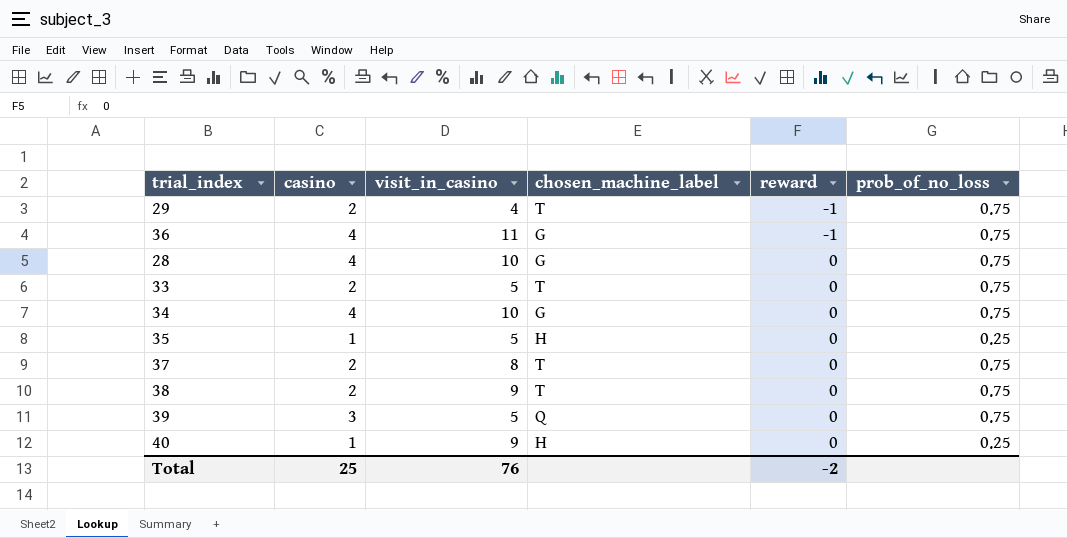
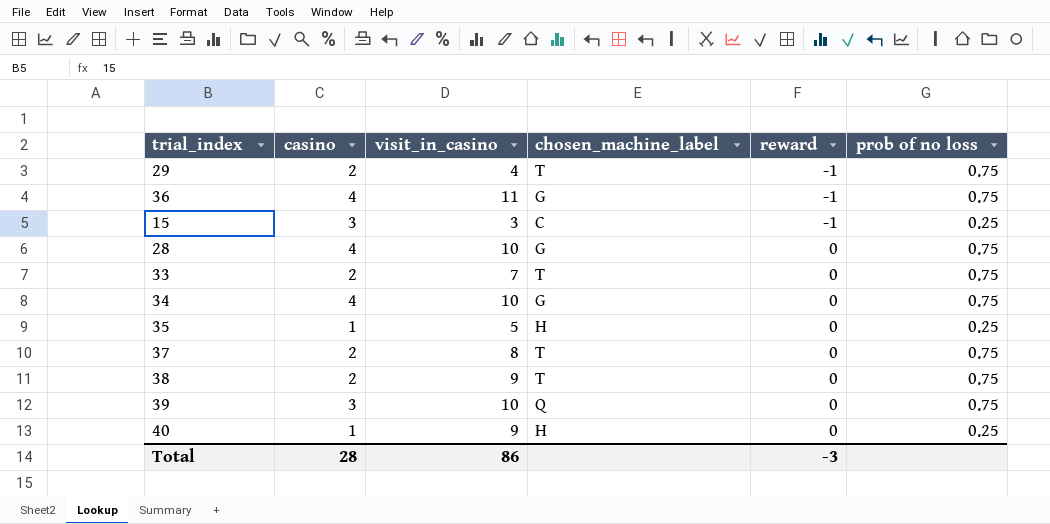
column name: prob_of_no_loss -> prob of no loss
row 15: none -> 3 | 3 | C | -1 | 0.25
33 | visit_in_casino: 5 -> 7
39 | visit_in_casino: 5 -> 10
Total | casino: 25 -> 28
Total | visit_in_casino: 76 -> 86
Total | reward: -2 -> -3

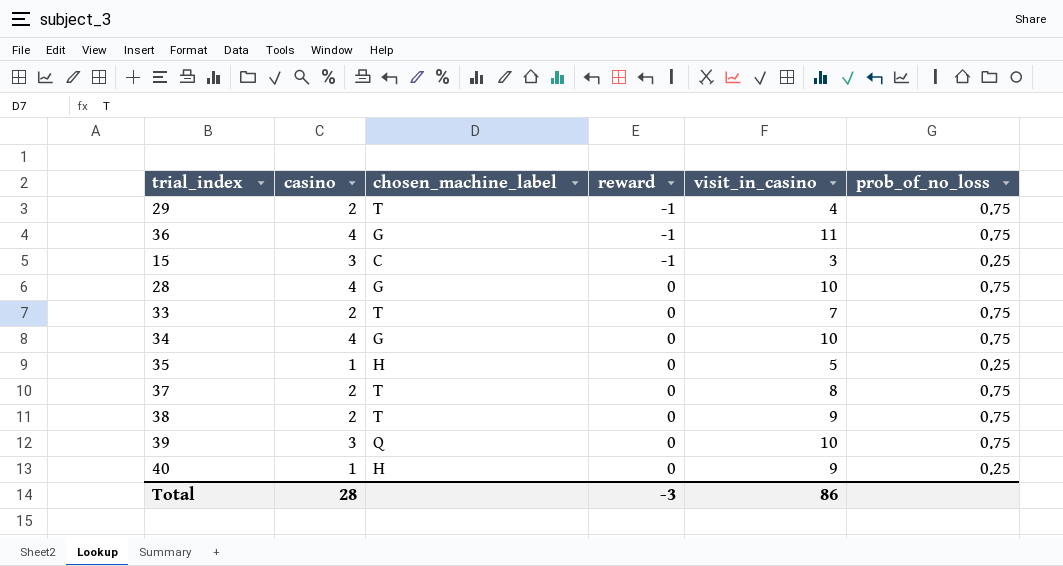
column visit_in_casino | position: 3 -> 5
column name: prob of no loss -> prob_of_no_loss

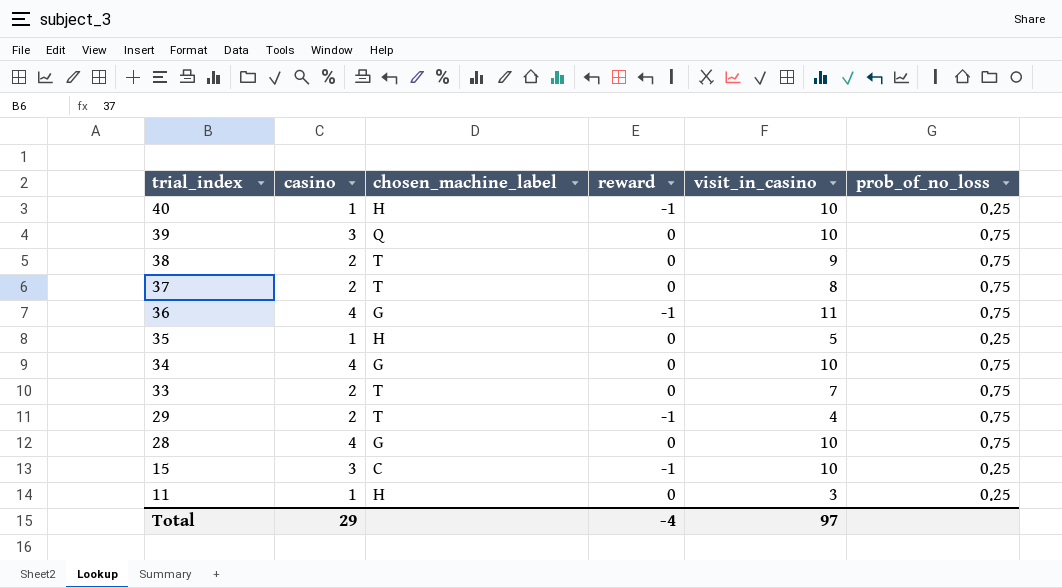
row order: reward ascending -> trial_index descending
40 | reward: 0 -> -1
40 | visit_in_casino: 9 -> 10
15 | visit_in_casino: 3 -> 10
row 11: none -> 1 | H | 0 | 3 | 0.25
Total | casino: 28 -> 29
Total | reward: -3 -> -4
Total | visit_in_casino: 86 -> 97

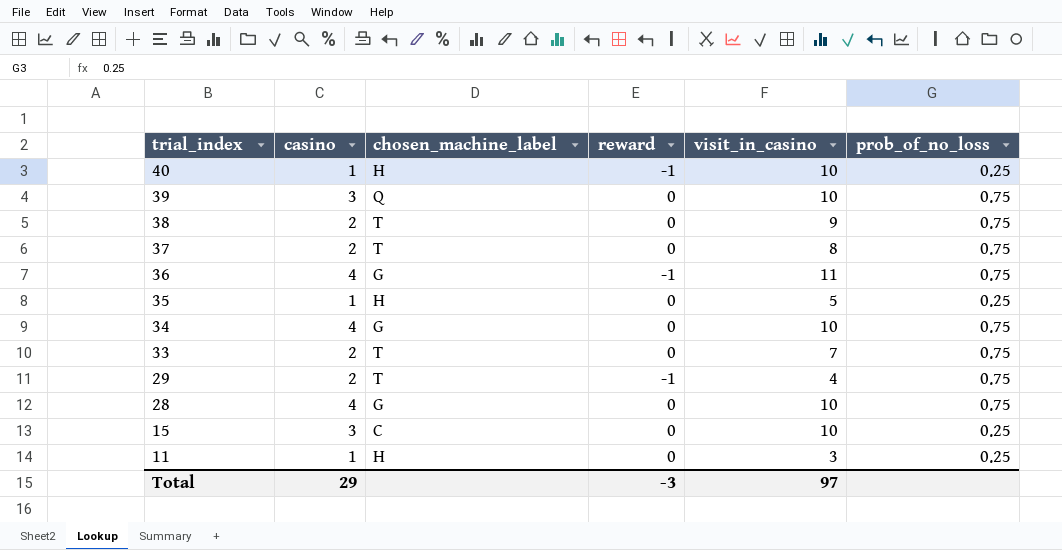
15 | reward: -1 -> 0
Total | reward: -4 -> -3

